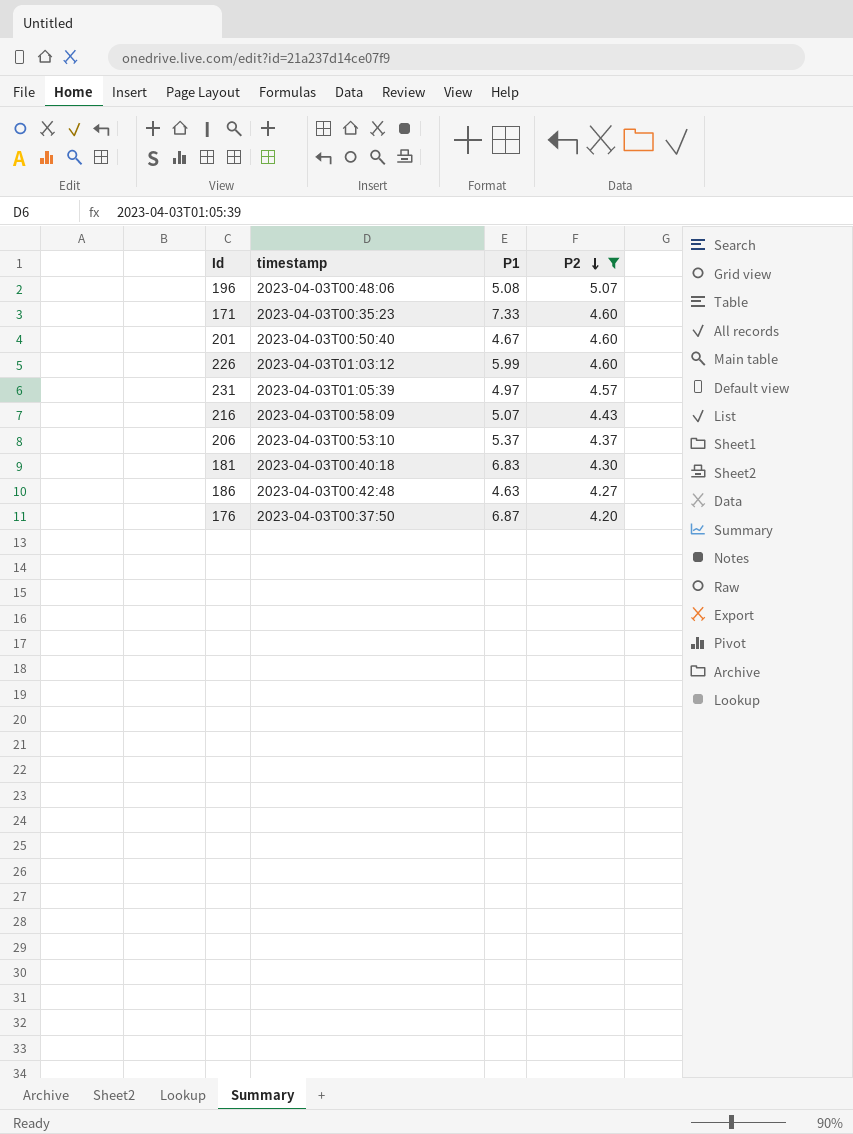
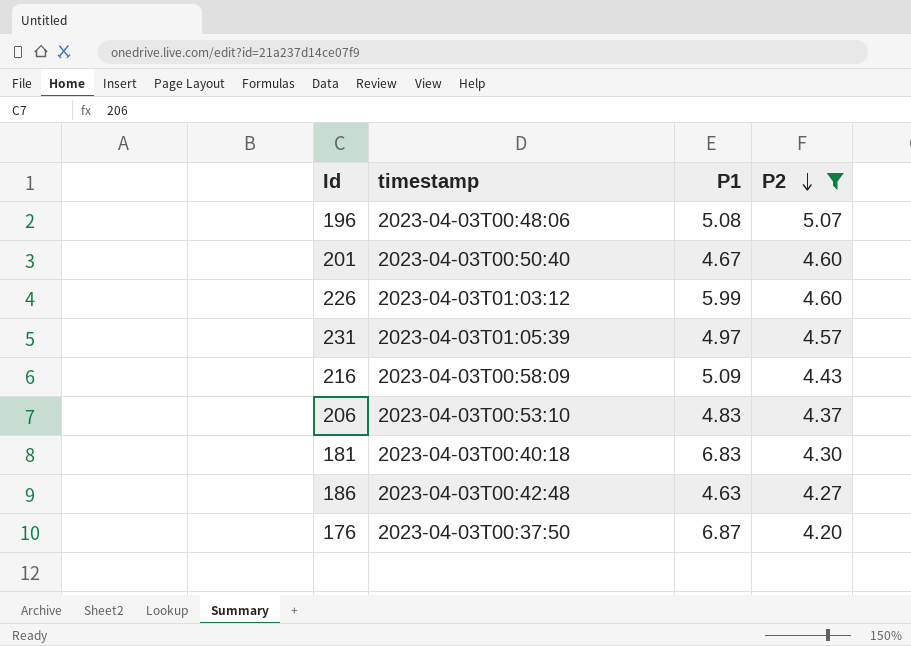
row 171: 2023-04-03T00:35:23 | 7.33 | 4.60 -> none
216 | P1: 5.07 -> 5.09
206 | P1: 5.37 -> 4.83

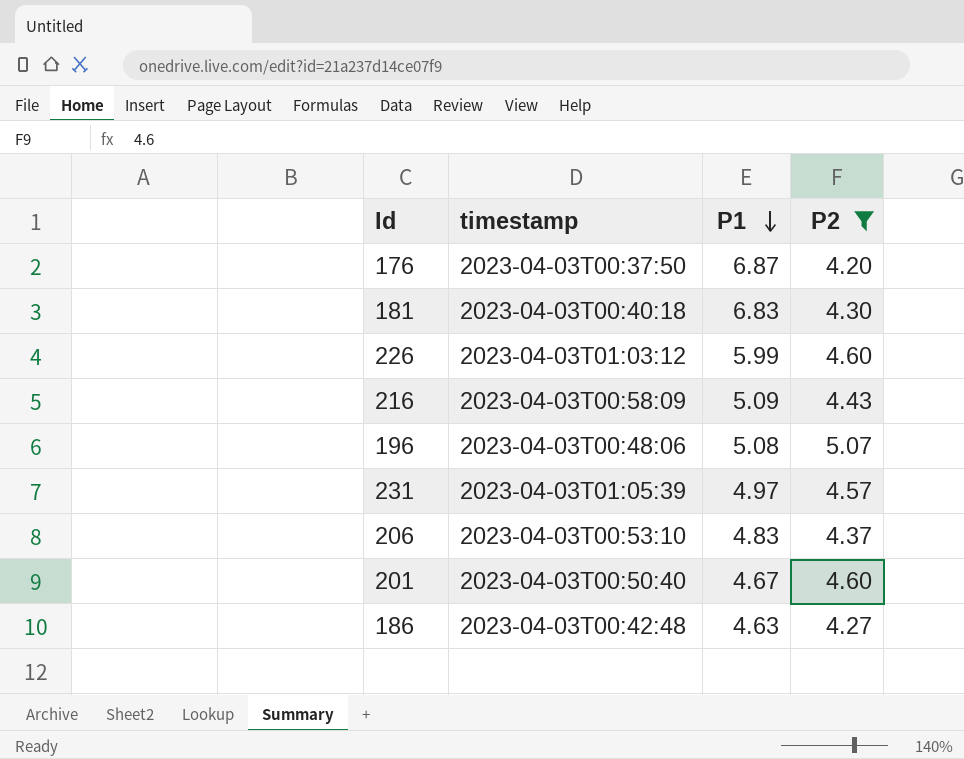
row order: P2 descending -> P1 descending

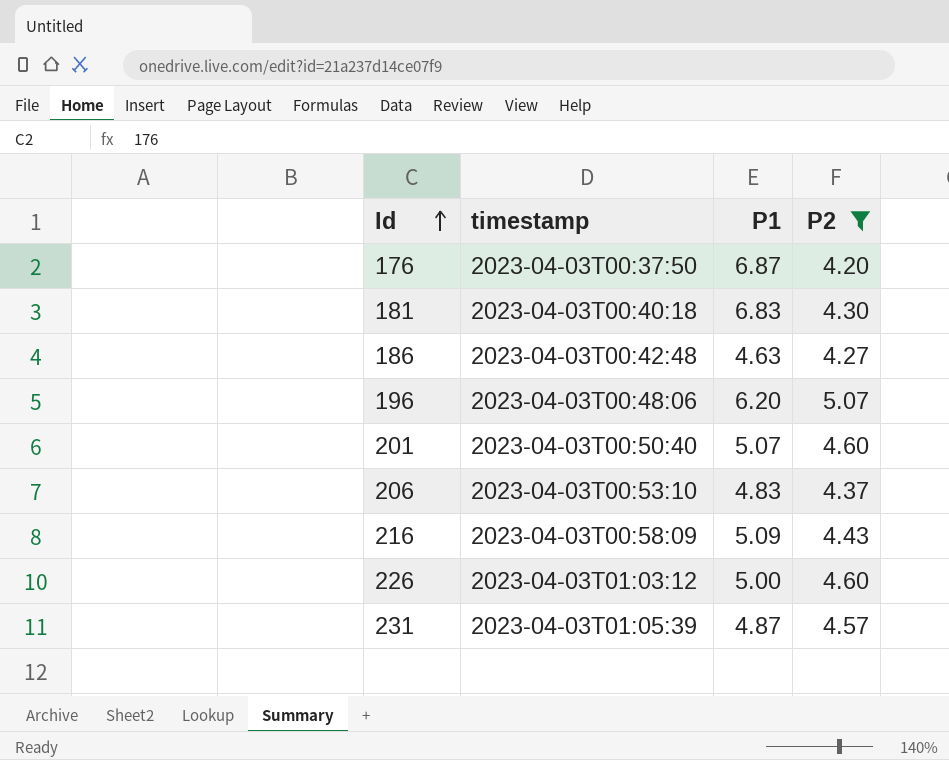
row order: P1 descending -> Id ascending
196 | P1: 5.08 -> 6.20
201 | P1: 4.67 -> 5.07
226 | P1: 5.99 -> 5.00
231 | P1: 4.97 -> 4.87

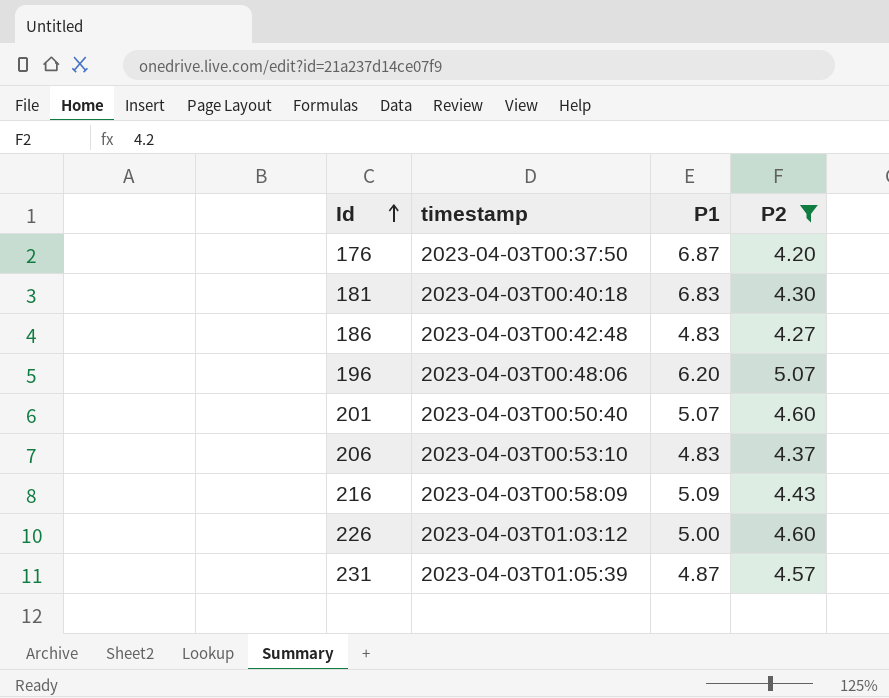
186 | P1: 4.63 -> 4.83

